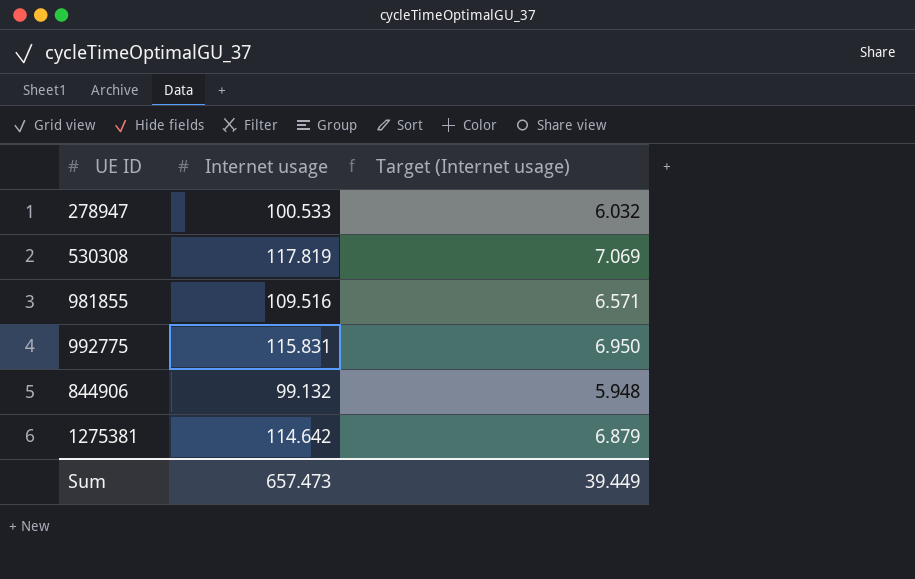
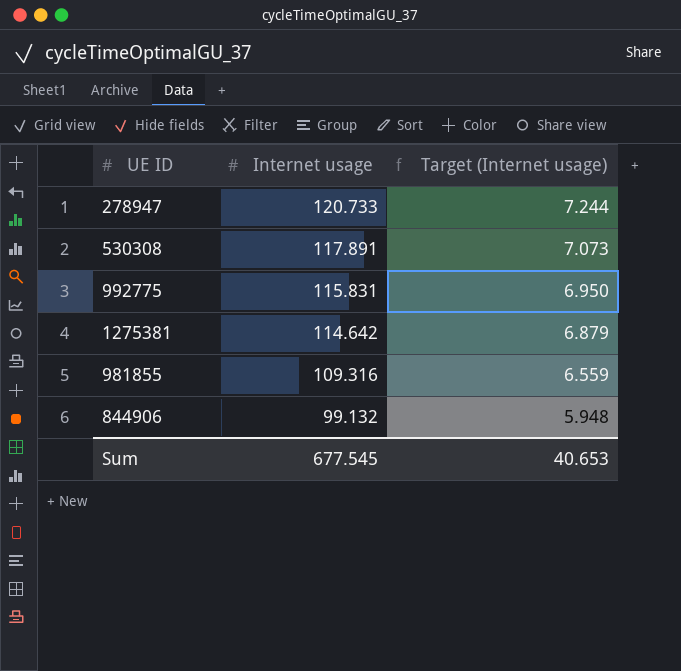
row order: none -> Internet usage descending
278947 | Internet usage: 100.533 -> 120.733
278947 | Target (Internet usage): 6.032 -> 7.244
530308 | Internet usage: 117.819 -> 117.891
530308 | Target (Internet usage): 7.069 -> 7.073
981855 | Internet usage: 109.516 -> 109.316
981855 | Target (Internet usage): 6.571 -> 6.559
Sum | Internet usage: 657.473 -> 677.545
Sum | Target (Internet usage): 39.449 -> 40.653

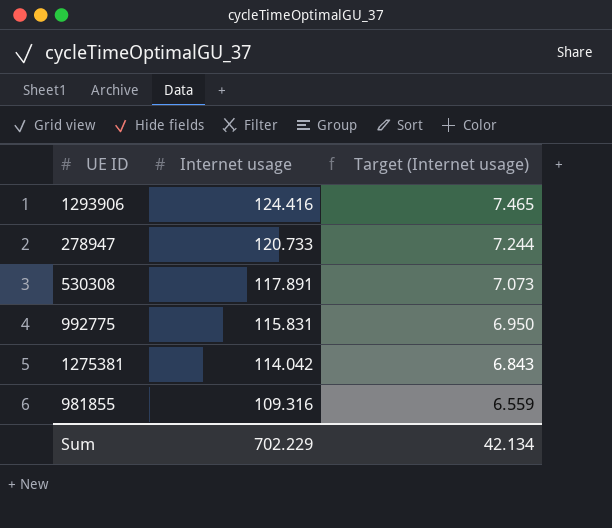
row 844906: 99.132 | 5.948 -> none
row 1293906: none -> 124.416 | 7.465
1275381 | Internet usage: 114.642 -> 114.042
1275381 | Target (Internet usage): 6.879 -> 6.843
Sum | Internet usage: 677.545 -> 702.229
Sum | Target (Internet usage): 40.653 -> 42.134

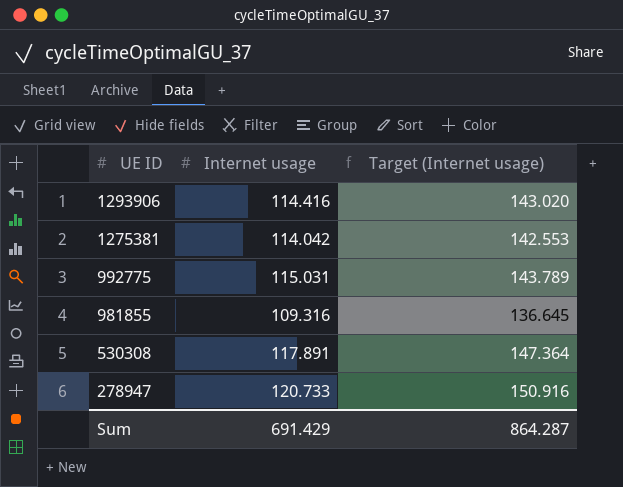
row order: Internet usage descending -> UE ID descending
column Target (Internet usage) | formula: [Internet usage] * 0.06 -> [Internet usage] * 1.25
1293906 | Internet usage: 124.416 -> 114.416
992775 | Internet usage: 115.831 -> 115.031
Sum | Internet usage: 702.229 -> 691.429
Sum | Target (Internet usage): 42.134 -> 864.287

